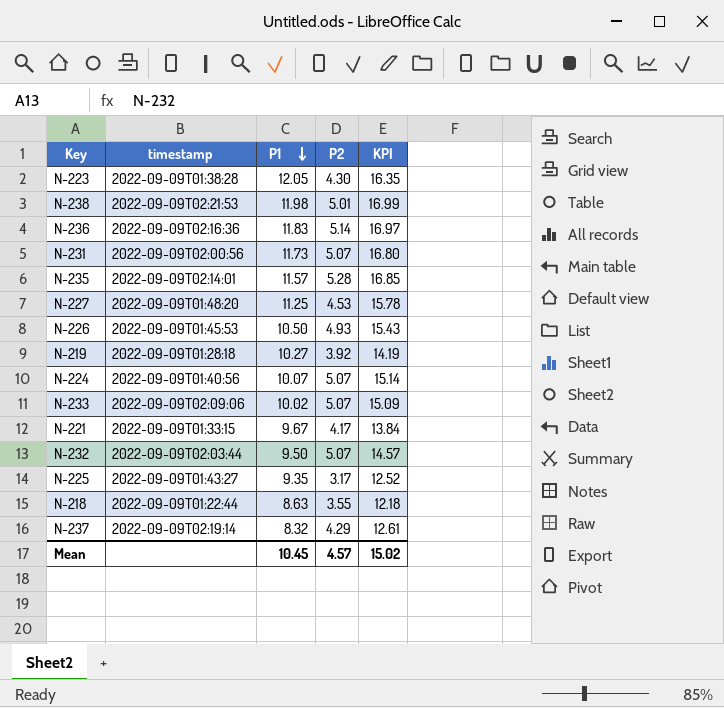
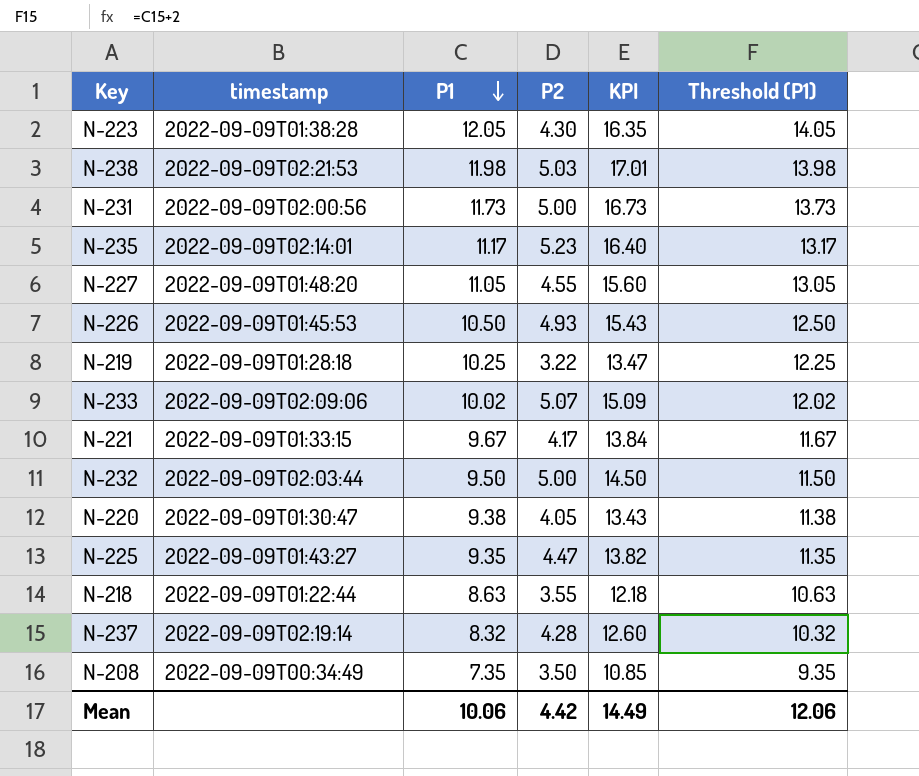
column Threshold (P1) | formula: none -> [P1] + 2
row N-236: 2022-09-09T02:16:36 | 11.83 | 5.14 | 16.97 -> none
row N-224: 2022-09-09T01:40:56 | 10.07 | 5.07 | 15.14 -> none
N-238 | P2: 5.01 -> 5.03
N-238 | KPI: 16.99 -> 17.01
N-231 | P2: 5.07 -> 5.00
N-231 | KPI: 16.80 -> 16.73
N-235 | P1: 11.57 -> 11.17
N-235 | P2: 5.28 -> 5.23
N-235 | KPI: 16.85 -> 16.40
N-227 | P1: 11.25 -> 11.05
N-227 | P2: 4.53 -> 4.55
N-227 | KPI: 15.78 -> 15.60
N-219 | P1: 10.27 -> 10.25
N-219 | P2: 3.92 -> 3.22
N-219 | KPI: 14.19 -> 13.47
N-232 | P2: 5.07 -> 5.00
N-232 | KPI: 14.57 -> 14.50
row N-220: none -> 2022-09-09T01:30:47 | 9.38 | 4.05 | 13.43 | 11.38
N-225 | P2: 3.17 -> 4.47
N-225 | KPI: 12.52 -> 13.82
N-237 | P2: 4.29 -> 4.28
N-237 | KPI: 12.61 -> 12.60
row N-208: none -> 2022-09-09T00:34:49 | 7.35 | 3.50 | 10.85 | 9.35
Mean | P1: 10.45 -> 10.06
Mean | P2: 4.57 -> 4.42
Mean | KPI: 15.02 -> 14.49

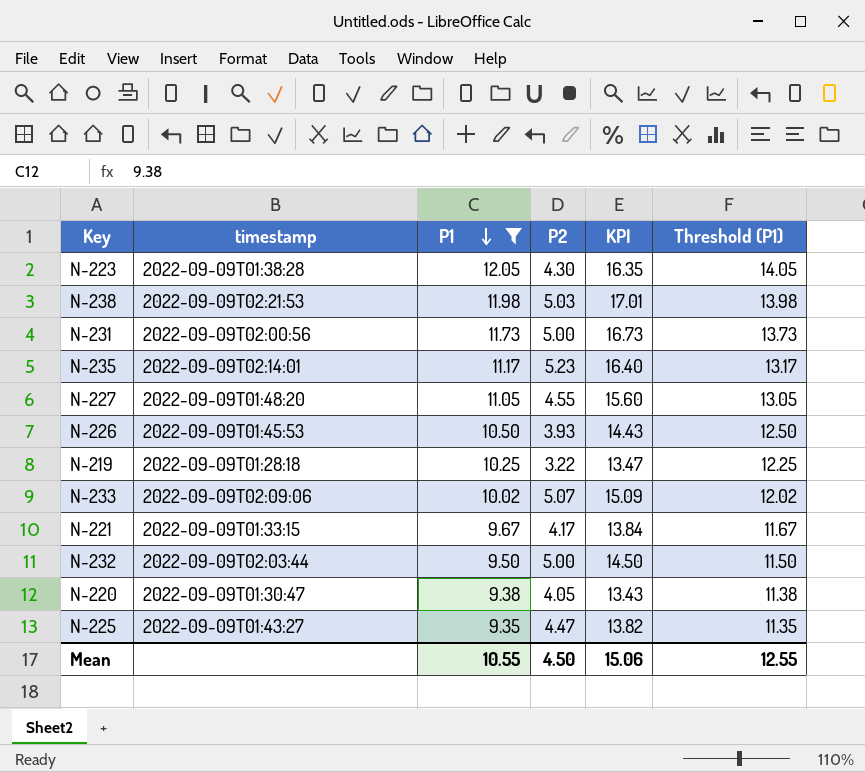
filter: none -> P1 >= 9.35
N-226 | P2: 4.93 -> 3.93
N-226 | KPI: 15.43 -> 14.43
Mean | P1: 10.06 -> 10.55
Mean | P2: 4.42 -> 4.50
Mean | KPI: 14.49 -> 15.06
Mean | Threshold (P1): 12.06 -> 12.55

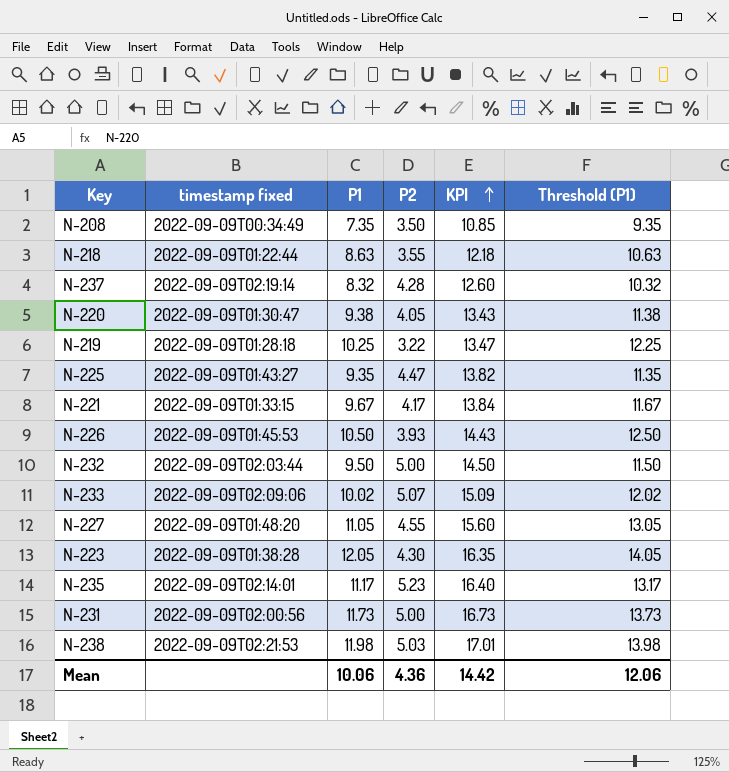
filter: P1 >= 9.35 -> none
row order: P1 descending -> KPI ascending
column name: timestamp -> timestamp fixed
Mean | P1: 10.55 -> 10.06
Mean | P2: 4.50 -> 4.36
Mean | KPI: 15.06 -> 14.42
Mean | Threshold (P1): 12.55 -> 12.06

